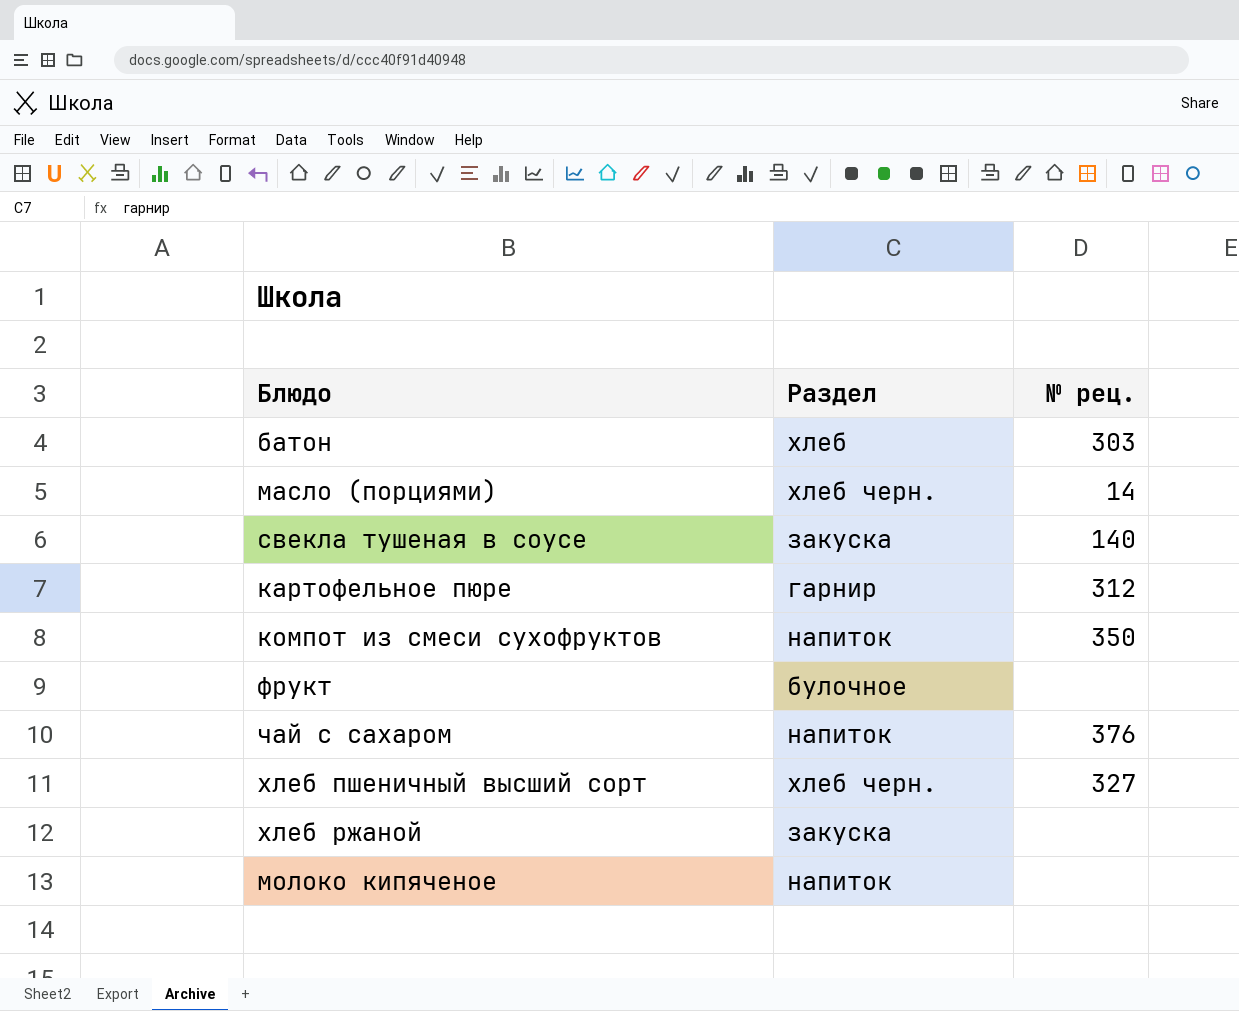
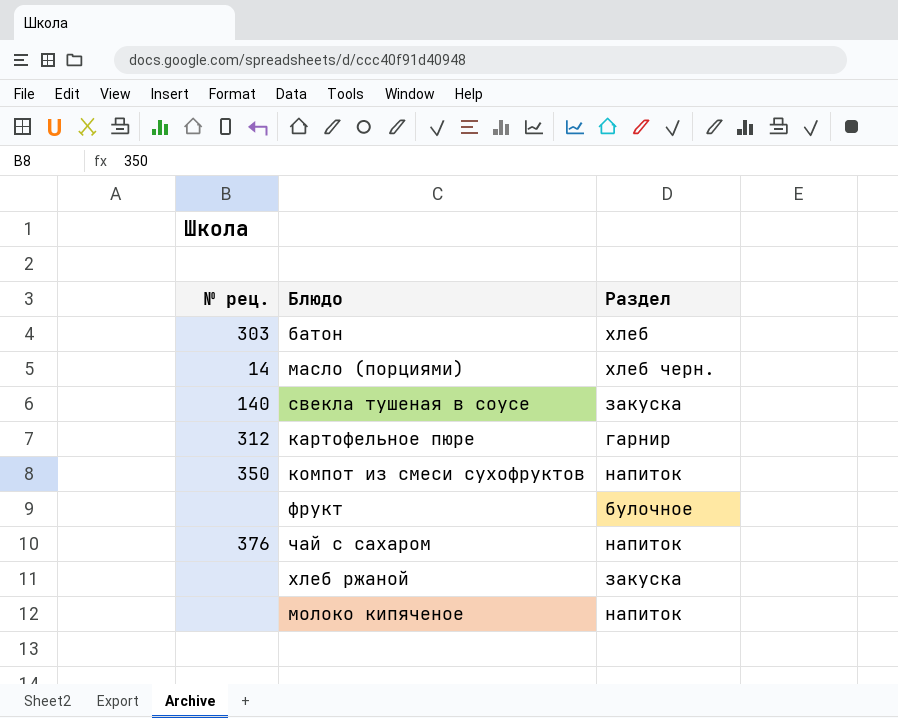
column № рец. | position: 3 -> 1
row хлеб пшеничный высший сорт: хлеб черн. | 327 -> none

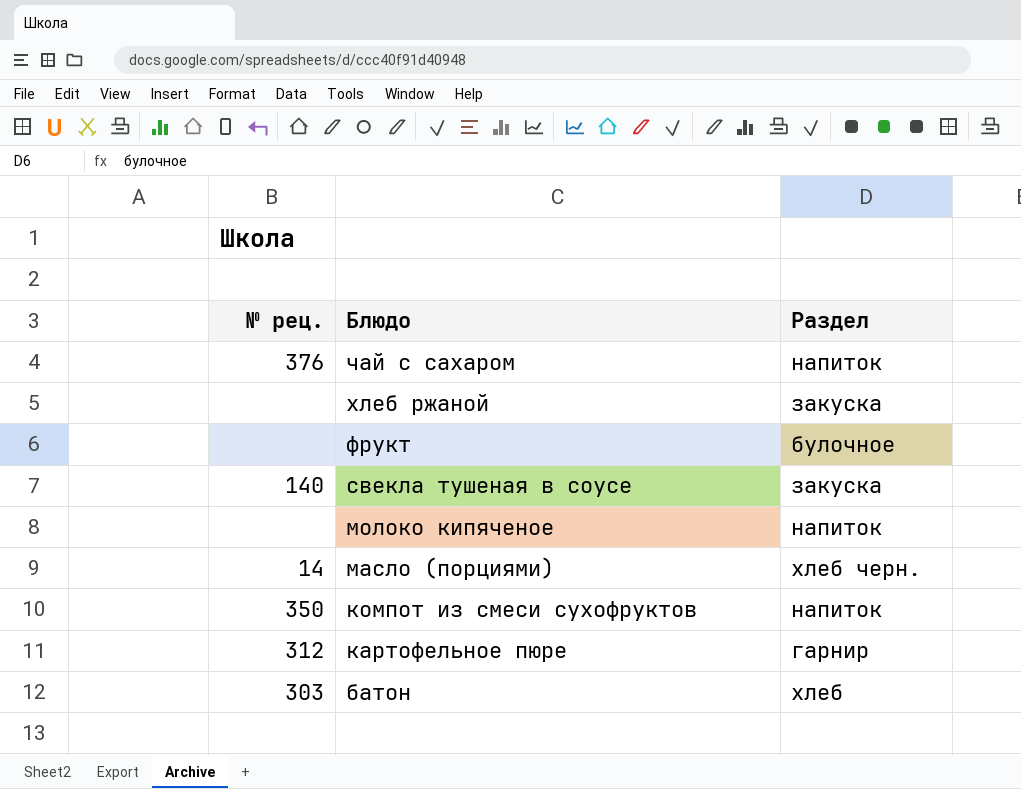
row order: none -> Блюдо descending

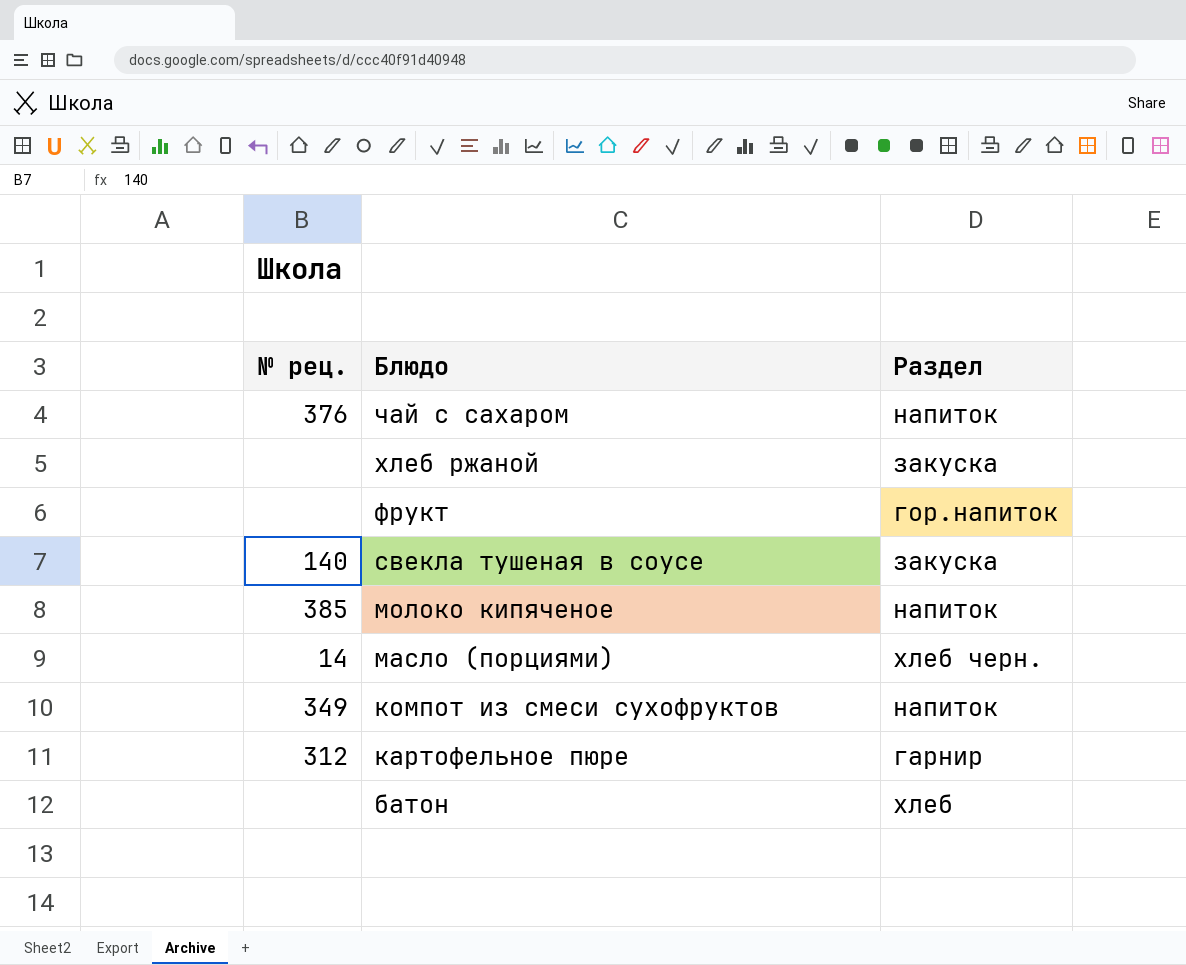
фрукт | Раздел: булочное -> гор.напиток
молоко кипяченое | № рец.: none -> 385
компот из смеси сухофруктов | № рец.: 350 -> 349
батон | № рец.: 303 -> none

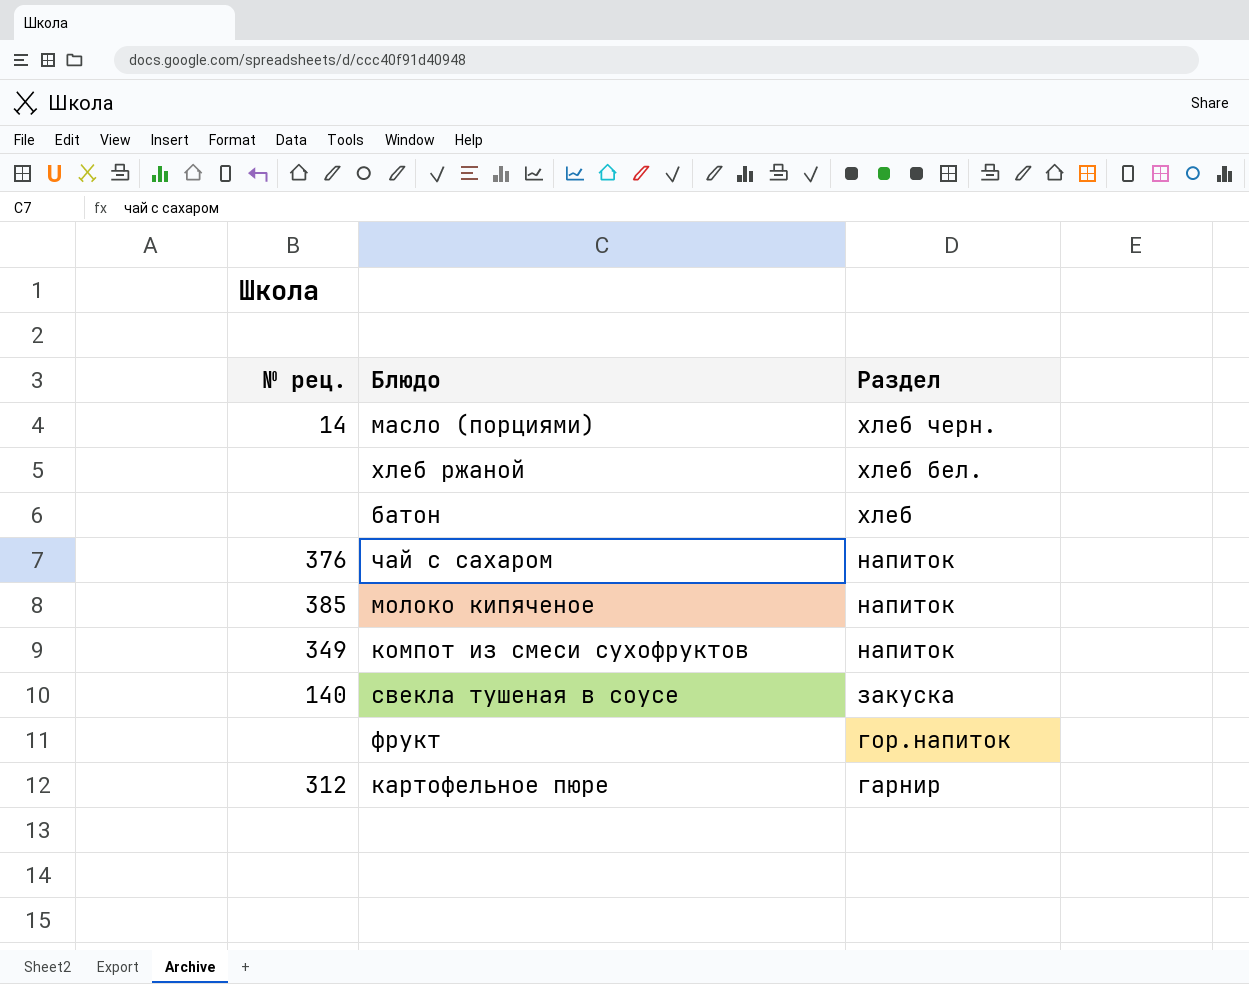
row order: Блюдо descending -> Раздел descending
хлеб ржаной | Раздел: закуска -> хлеб бел.

